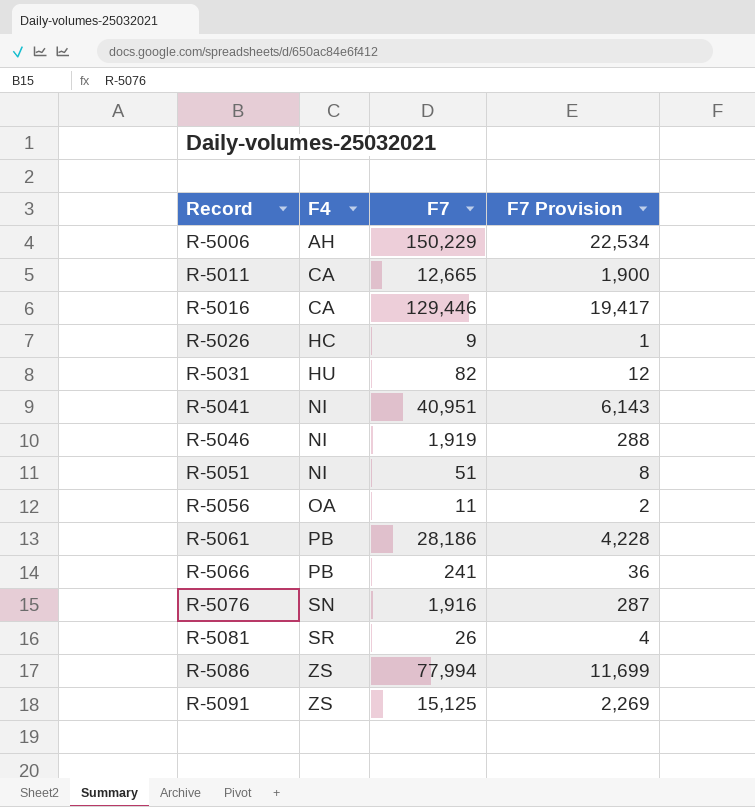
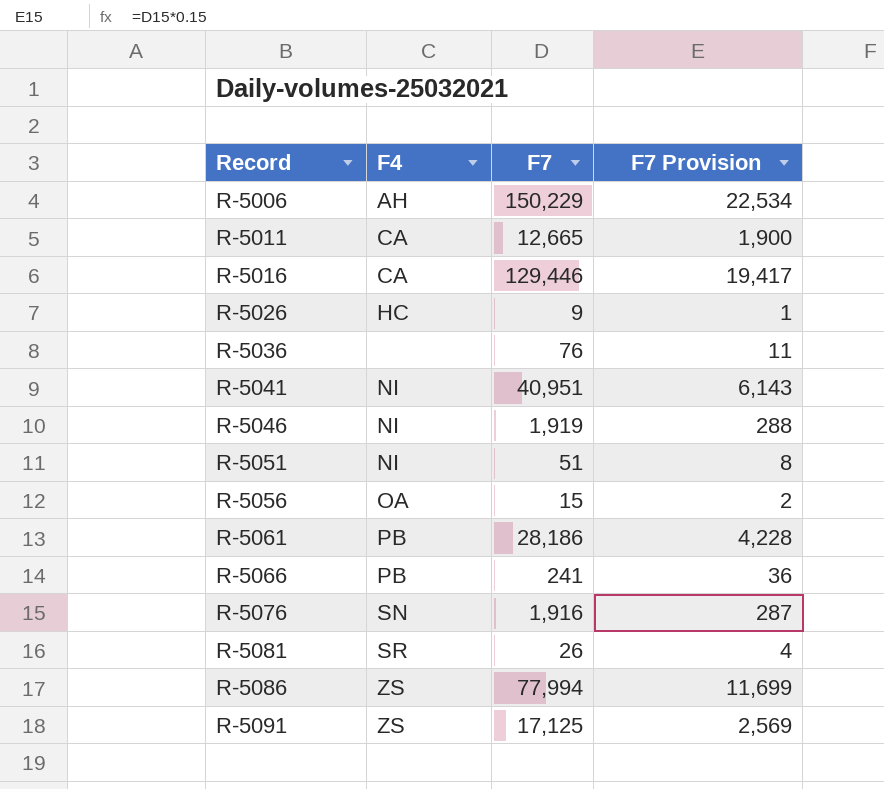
row R-5031: HU | 82 | 12 -> none
row R-5036: none -> none | 76 | 11
R-5056 | F7: 11 -> 15
R-5091 | F7: 15,125 -> 17,125
R-5091 | F7 Provision: 2,269 -> 2,569

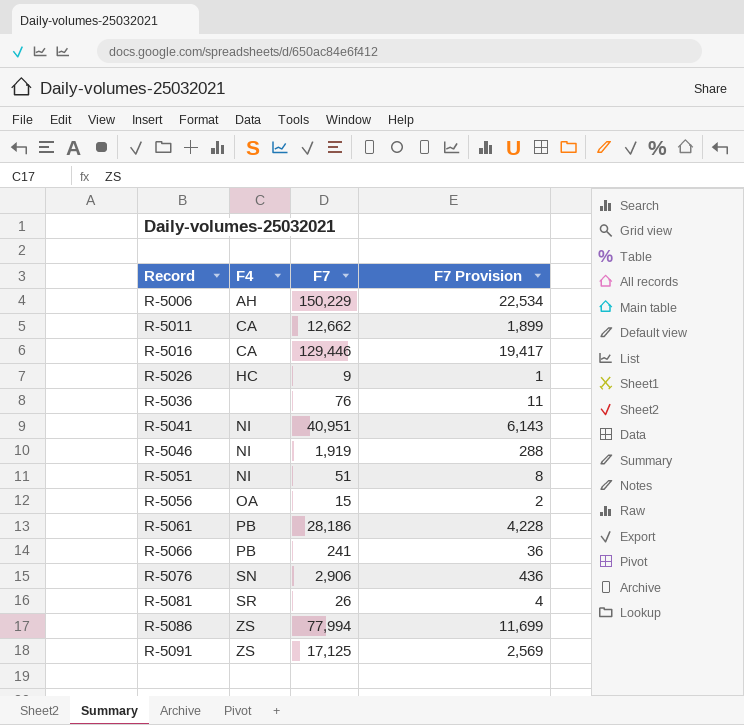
R-5011 | F7: 12,665 -> 12,662
R-5011 | F7 Provision: 1,900 -> 1,899
R-5076 | F7: 1,916 -> 2,906
R-5076 | F7 Provision: 287 -> 436

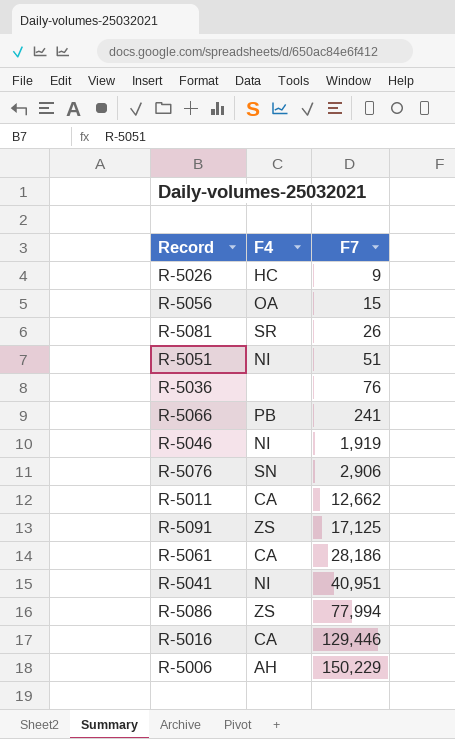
row order: Record ascending -> F7 ascending
column F7 Provision | formula: [F7] * 0.15 -> none
R-5061 | F4: PB -> CA

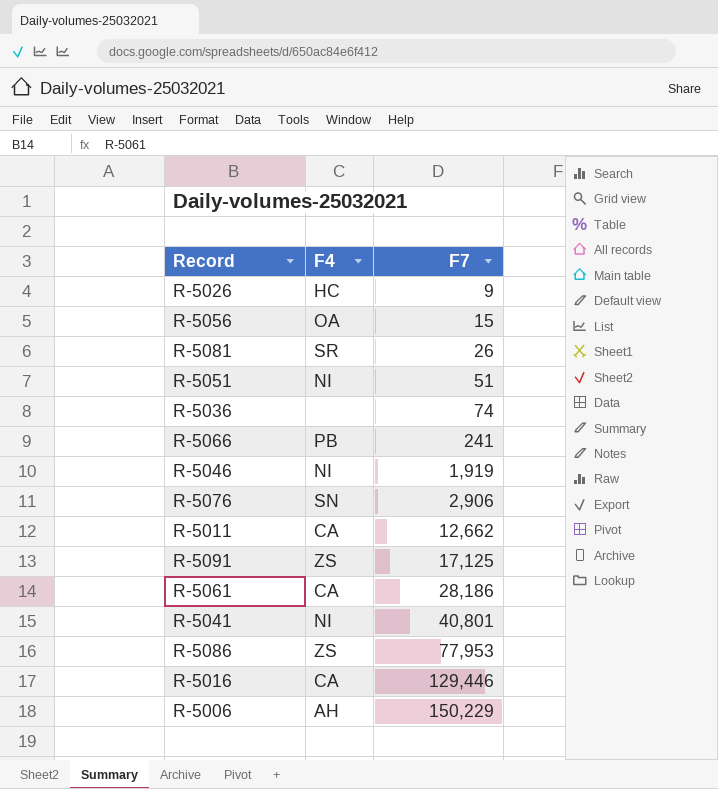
R-5036 | F7: 76 -> 74
R-5041 | F7: 40,951 -> 40,801
R-5086 | F7: 77,994 -> 77,953

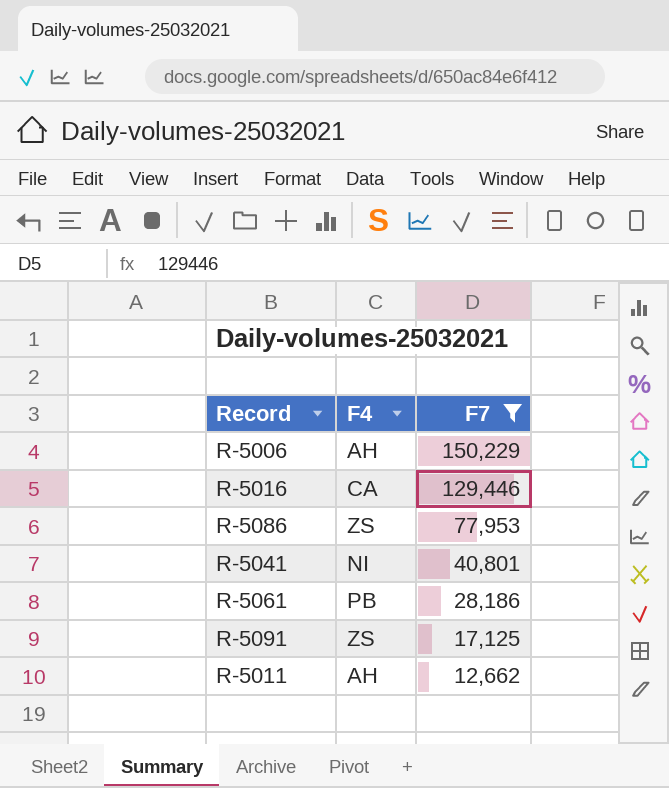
filter: none -> F7 >= 12,662
row order: F7 ascending -> F7 descending
R-5061 | F4: CA -> PB
R-5011 | F4: CA -> AH

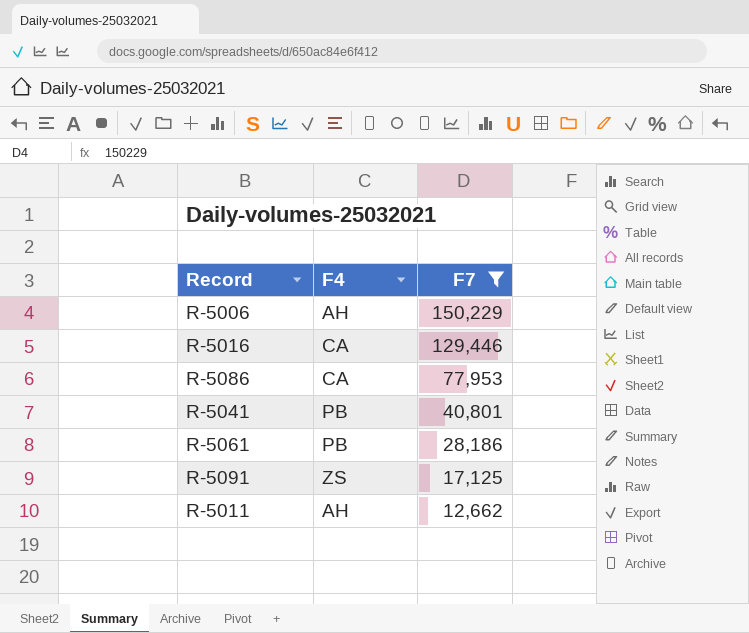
R-5086 | F4: ZS -> CA
R-5041 | F4: NI -> PB

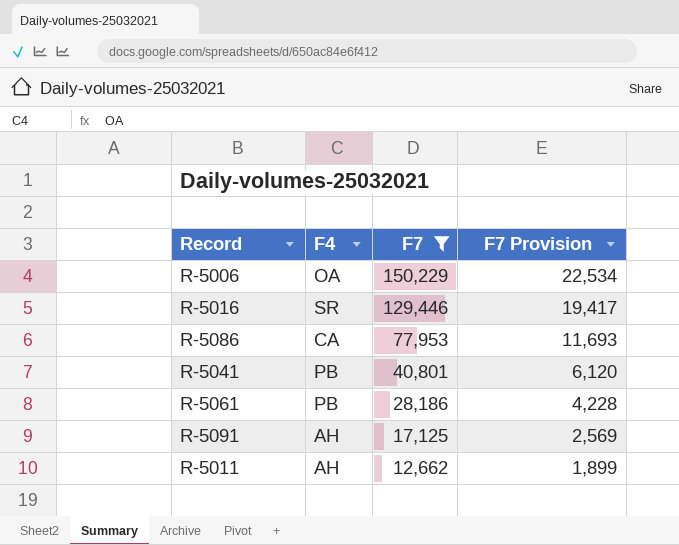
column F7 Provision | formula: none -> [F7] * 0.15
R-5006 | F4: AH -> OA
R-5016 | F4: CA -> SR
R-5091 | F4: ZS -> AH

